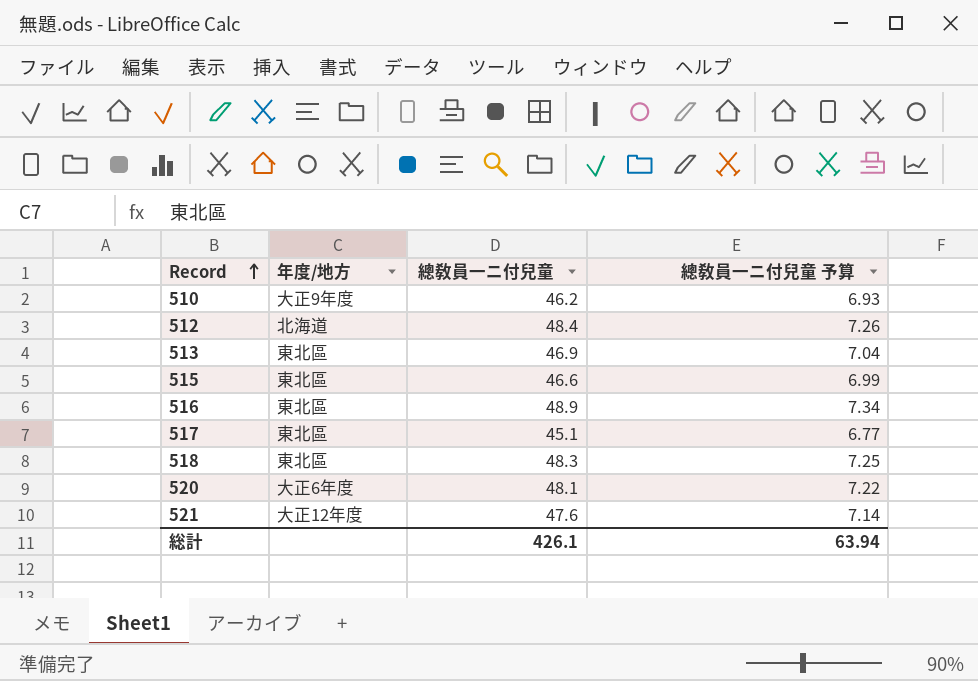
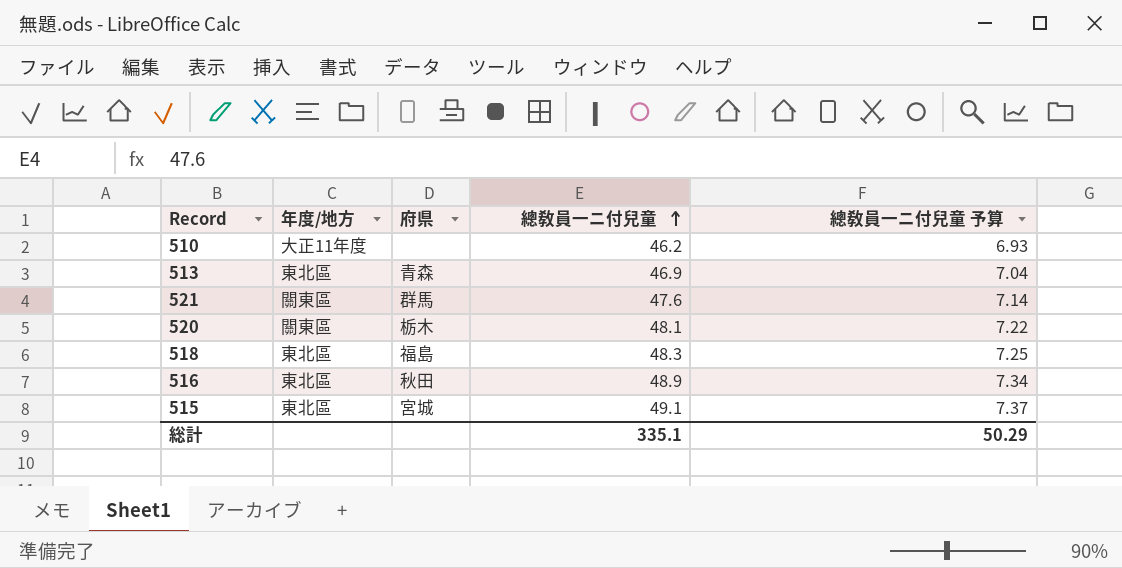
row order: Record ascending -> 總敎員一ニ付兒童 ascending
column 府県 | position: none -> 3
row 512: 北海道 | 48.4 | 7.26 -> none
row 517: 東北區 | 45.1 | 6.77 -> none
510 | 年度/地方: 大正9年度 -> 大正11年度
521 | 年度/地方: 大正12年度 -> 關東區
520 | 年度/地方: 大正6年度 -> 關東區
515 | 總敎員一ニ付兒童: 46.6 -> 49.1
515 | 總敎員一ニ付兒童 予算: 6.99 -> 7.37
総計 | 總敎員一ニ付兒童: 426.1 -> 335.1
総計 | 總敎員一ニ付兒童 予算: 63.94 -> 50.29

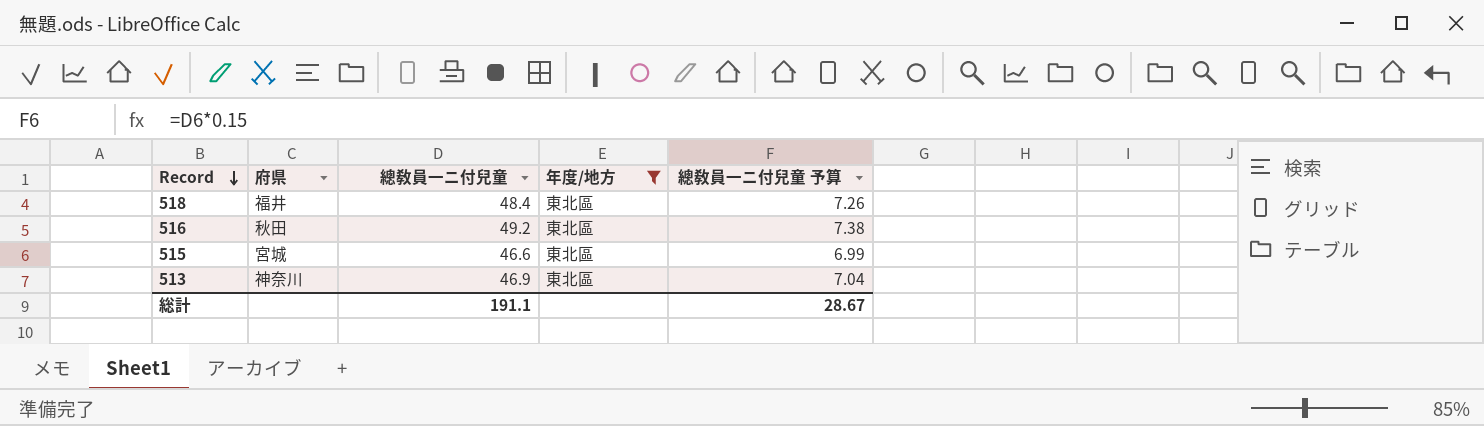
filter: none -> 年度/地方 = 東北區
row order: 總敎員一ニ付兒童 ascending -> Record descending
column 年度/地方 | position: 2 -> 4
518 | 府県: 福島 -> 福井
518 | 總敎員一ニ付兒童: 48.3 -> 48.4
518 | 總敎員一ニ付兒童 予算: 7.25 -> 7.26
516 | 總敎員一ニ付兒童: 48.9 -> 49.2
516 | 總敎員一ニ付兒童 予算: 7.34 -> 7.38
515 | 總敎員一ニ付兒童: 49.1 -> 46.6
515 | 總敎員一ニ付兒童 予算: 7.37 -> 6.99
513 | 府県: 青森 -> 神奈川
総計 | 總敎員一ニ付兒童: 335.1 -> 191.1
総計 | 總敎員一ニ付兒童 予算: 50.29 -> 28.67

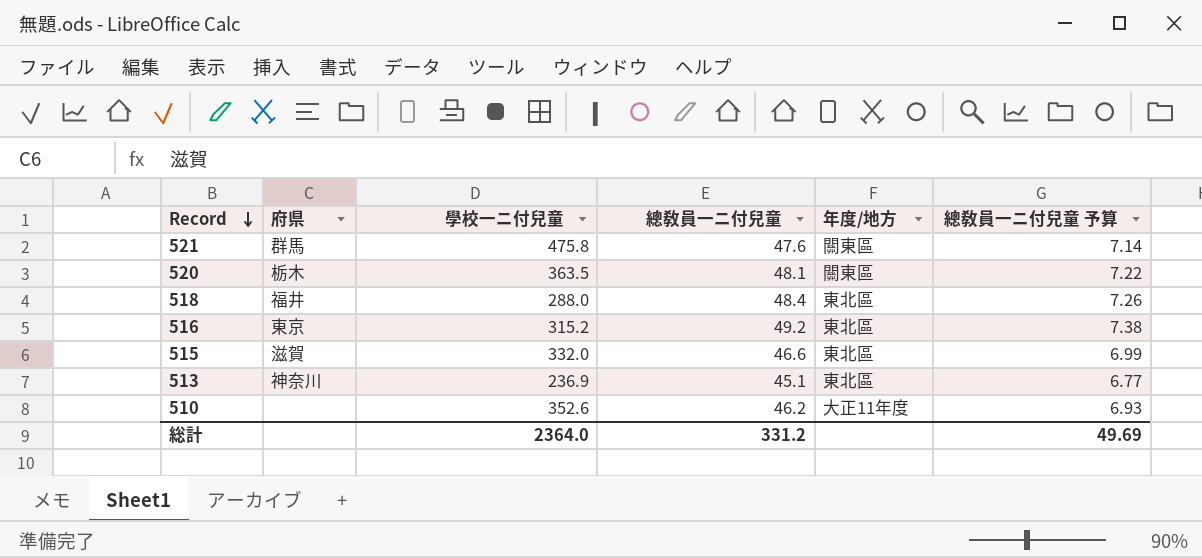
filter: 年度/地方 = 東北區 -> none
column 學校一ニ付兒童 | position: none -> 3
516 | 府県: 秋田 -> 東京
515 | 府県: 宮城 -> 滋賀
513 | 總敎員一ニ付兒童: 46.9 -> 45.1
513 | 總敎員一ニ付兒童 予算: 7.04 -> 6.77
総計 | 總敎員一ニ付兒童: 191.1 -> 331.2
総計 | 總敎員一ニ付兒童 予算: 28.67 -> 49.69

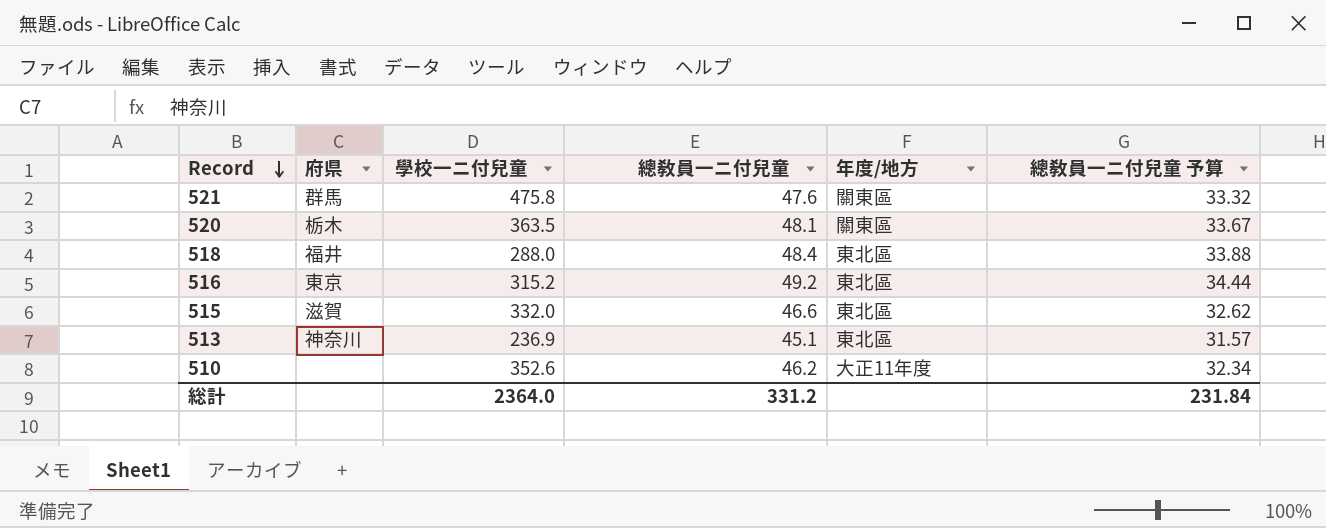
column 總敎員一ニ付兒童 予算 | formula: [總敎員一ニ付兒童] * 0.15 -> [總敎員一ニ付兒童] * 0.7
総計 | 總敎員一ニ付兒童 予算: 49.69 -> 231.84

